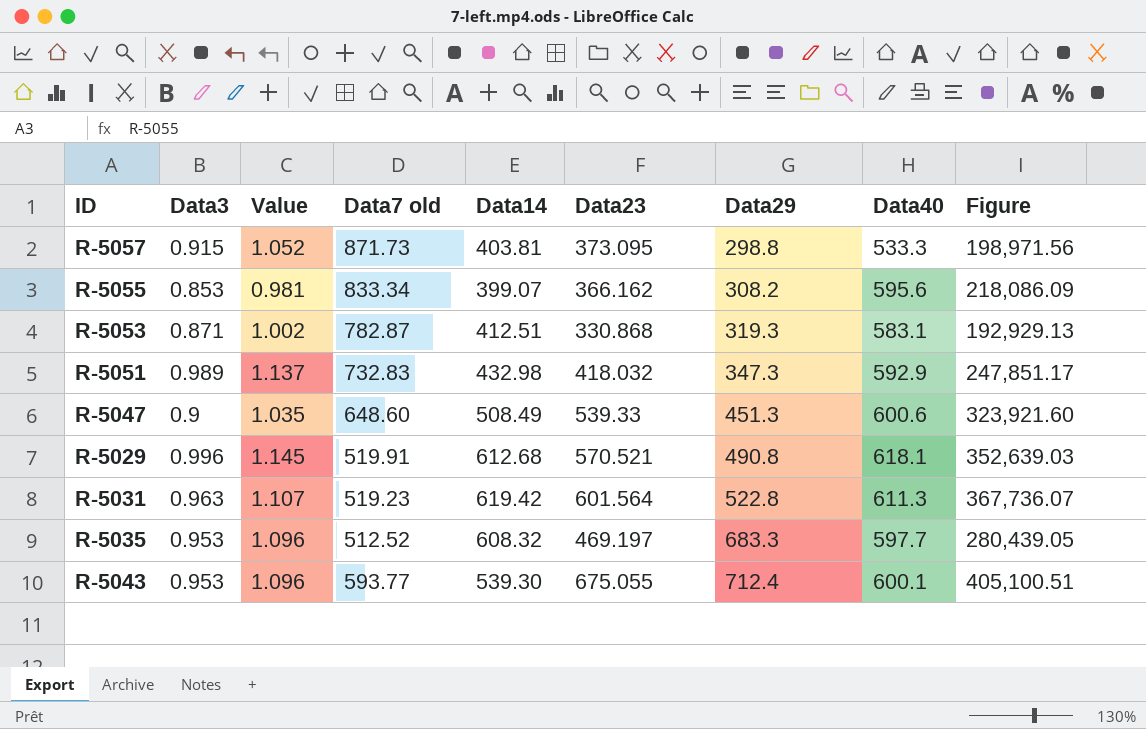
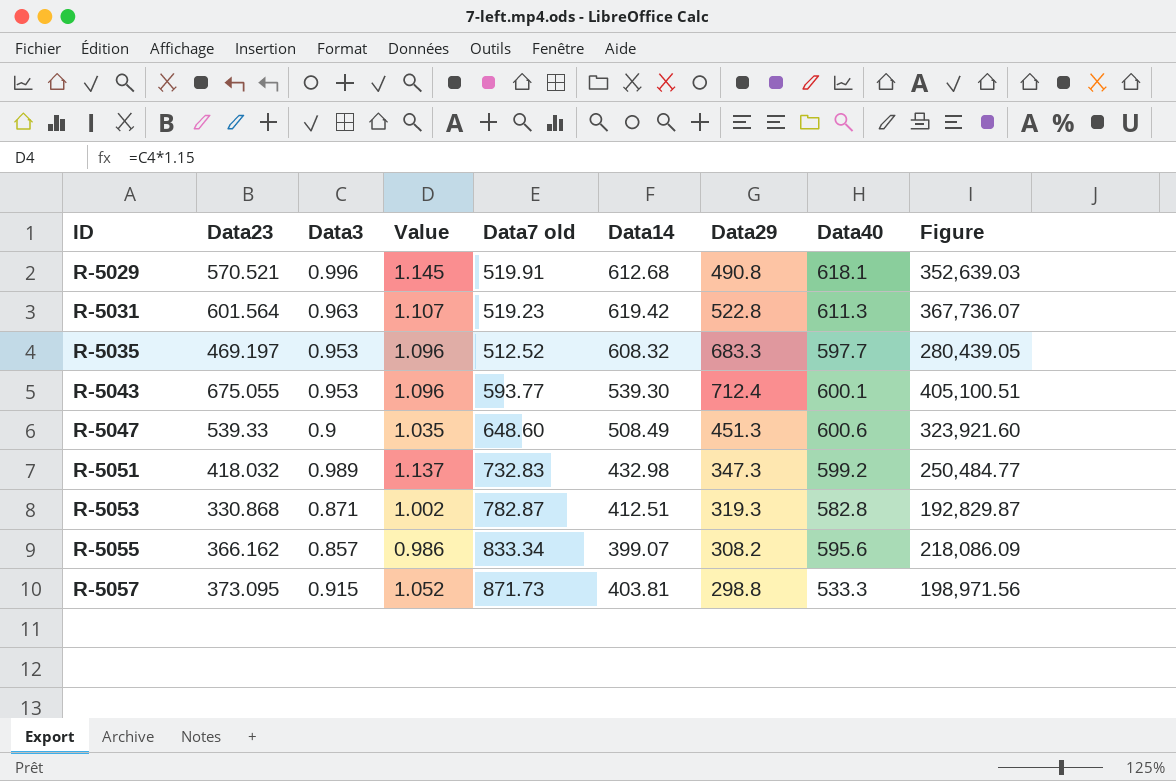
row order: Data29 ascending -> ID ascending
column Data23 | position: 6 -> 2
R-5051 | Data40: 592.9 -> 599.2
R-5051 | Figure: 247,851.17 -> 250,484.77
R-5053 | Data40: 583.1 -> 582.8
R-5053 | Figure: 192,929.13 -> 192,829.87
R-5055 | Data3: 0.853 -> 0.857
R-5055 | Value: 0.981 -> 0.986

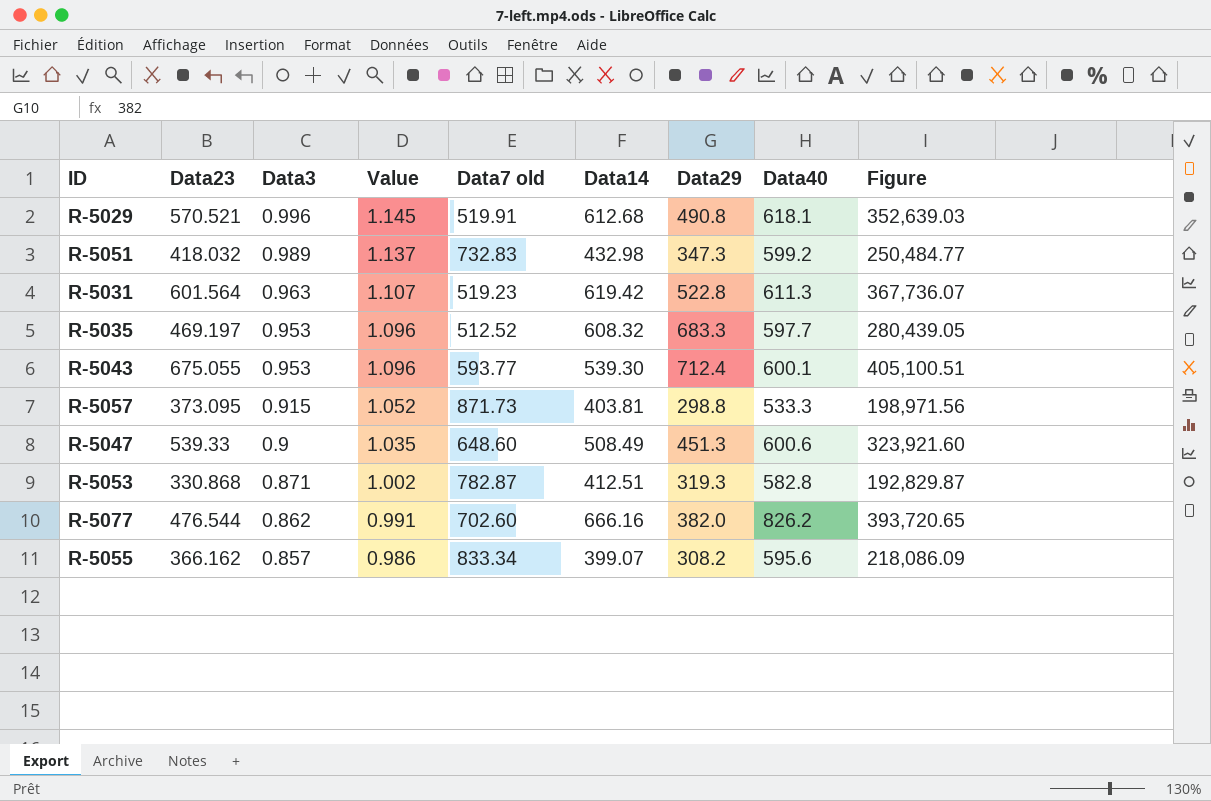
row order: ID ascending -> Data3 descending
row R-5077: none -> 476.544 | 0.862 | 0.991 | 702.60 | 666.16 | 382.0 | 826.2 | 393,720.65

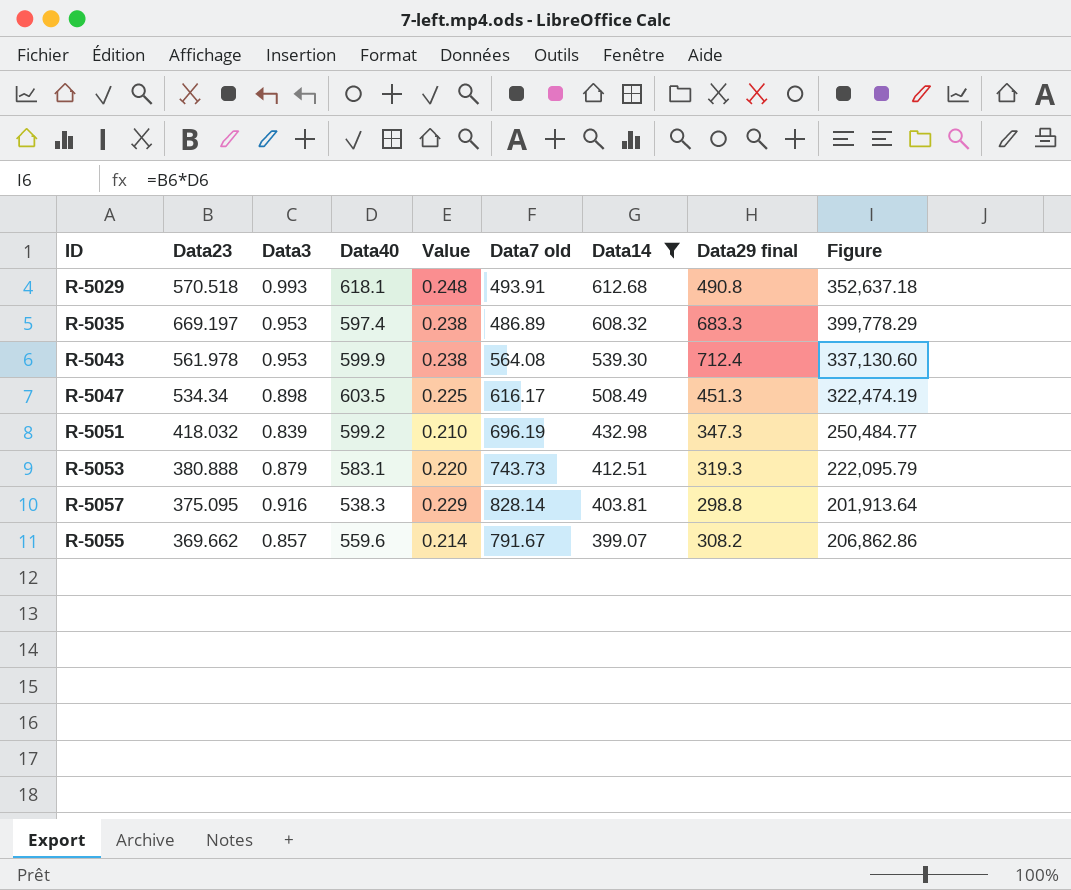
filter: none -> Data14 <= 612.68
row order: Data3 descending -> Data14 descending
column Data40 | position: 8 -> 4
column Value | formula: [Data3] * 1.15 -> [Data3] * 0.25
column name: Data29 -> Data29 final
R-5029 | Data23: 570.521 -> 570.518
R-5029 | Data3: 0.996 -> 0.993
R-5029 | Data7 old: 519.91 -> 493.91
R-5029 | Figure: 352,639.03 -> 352,637.18
R-5035 | Data23: 469.197 -> 669.197
R-5035 | Data40: 597.7 -> 597.4
R-5035 | Data7 old: 512.52 -> 486.89
R-5035 | Figure: 280,439.05 -> 399,778.29
R-5043 | Data23: 675.055 -> 561.978
R-5043 | Data40: 600.1 -> 599.9
R-5043 | Data7 old: 593.77 -> 564.08
R-5043 | Figure: 405,100.51 -> 337,130.60
R-5047 | Data23: 539.33 -> 534.34
R-5047 | Data3: 0.9 -> 0.898
R-5047 | Data40: 600.6 -> 603.5
R-5047 | Data7 old: 648.60 -> 616.17
R-5047 | Figure: 323,921.60 -> 322,474.19
R-5051 | Data3: 0.989 -> 0.839
R-5051 | Data7 old: 732.83 -> 696.19
R-5053 | Data23: 330.868 -> 380.888
R-5053 | Data3: 0.871 -> 0.879
R-5053 | Data40: 582.8 -> 583.1
R-5053 | Data7 old: 782.87 -> 743.73
R-5053 | Figure: 192,829.87 -> 222,095.79
R-5057 | Data23: 373.095 -> 375.095
R-5057 | Data3: 0.915 -> 0.916
R-5057 | Data40: 533.3 -> 538.3
R-5057 | Data7 old: 871.73 -> 828.14
R-5057 | Figure: 198,971.56 -> 201,913.64
R-5055 | Data23: 366.162 -> 369.662
R-5055 | Data40: 595.6 -> 559.6
R-5055 | Data7 old: 833.34 -> 791.67
R-5055 | Figure: 218,086.09 -> 206,862.86

